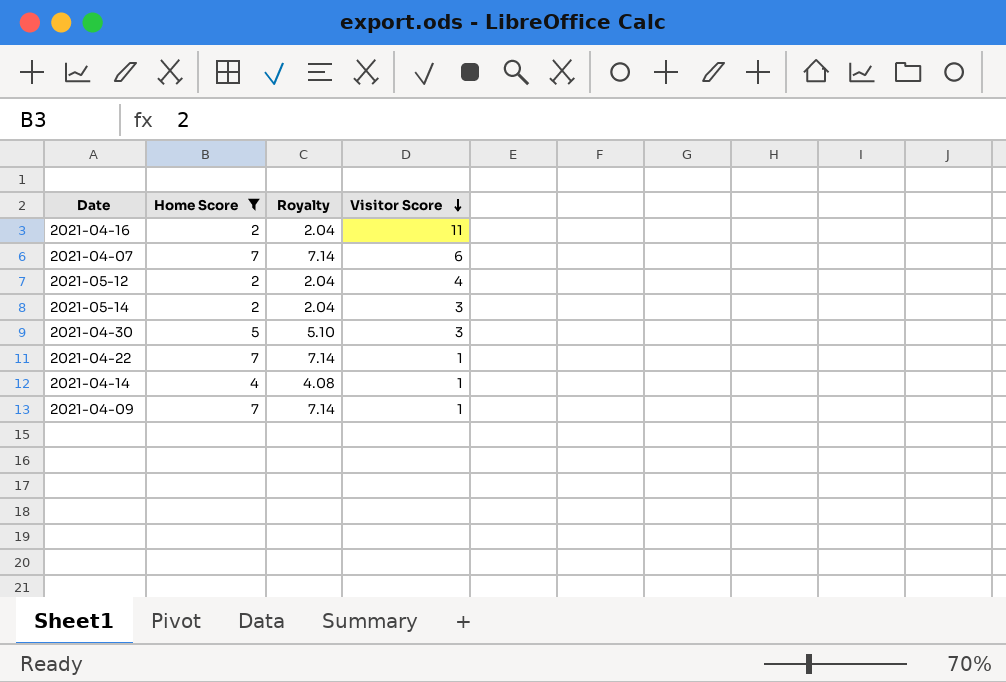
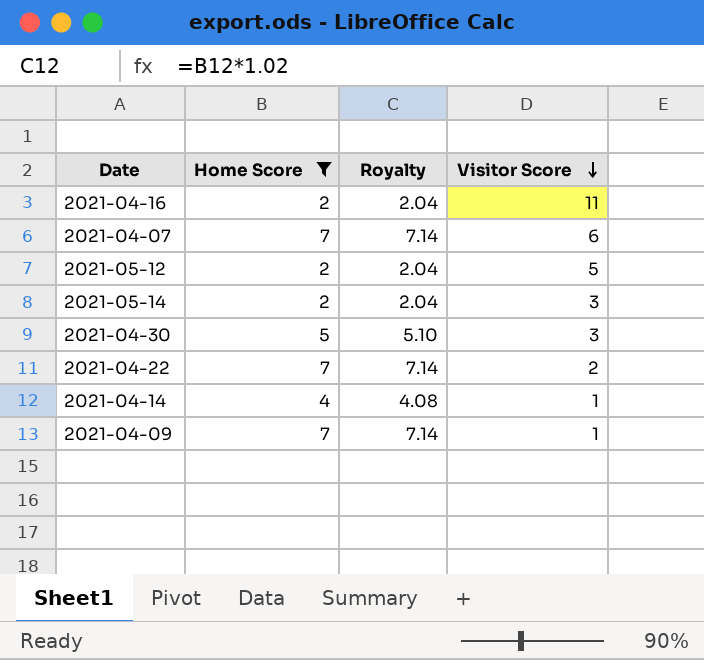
2021-05-12 | Visitor Score: 4 -> 5
2021-04-22 | Visitor Score: 1 -> 2

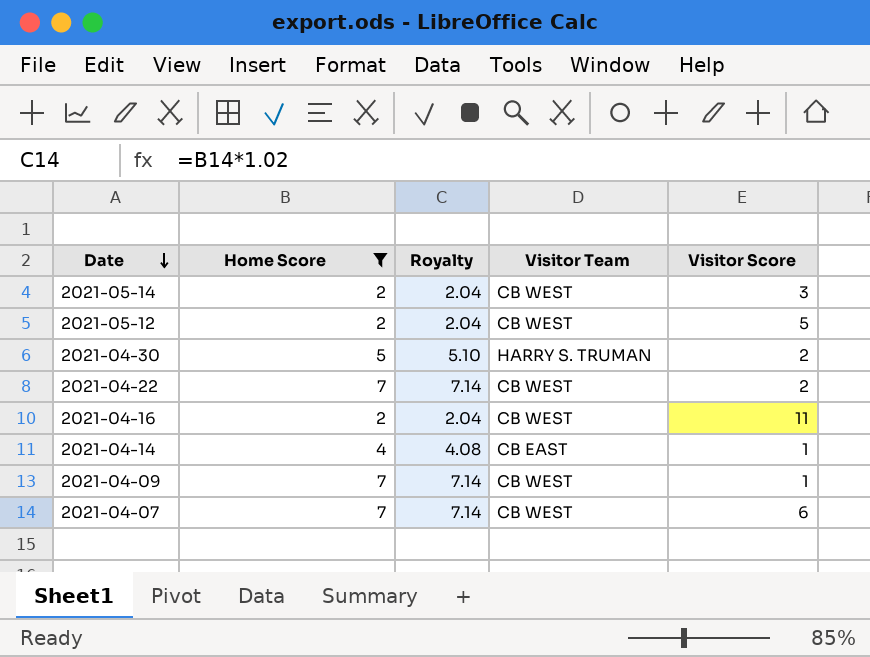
row order: Visitor Score descending -> Date descending
column Visitor Team | position: none -> 4
2021-04-30 | Visitor Score: 3 -> 2

